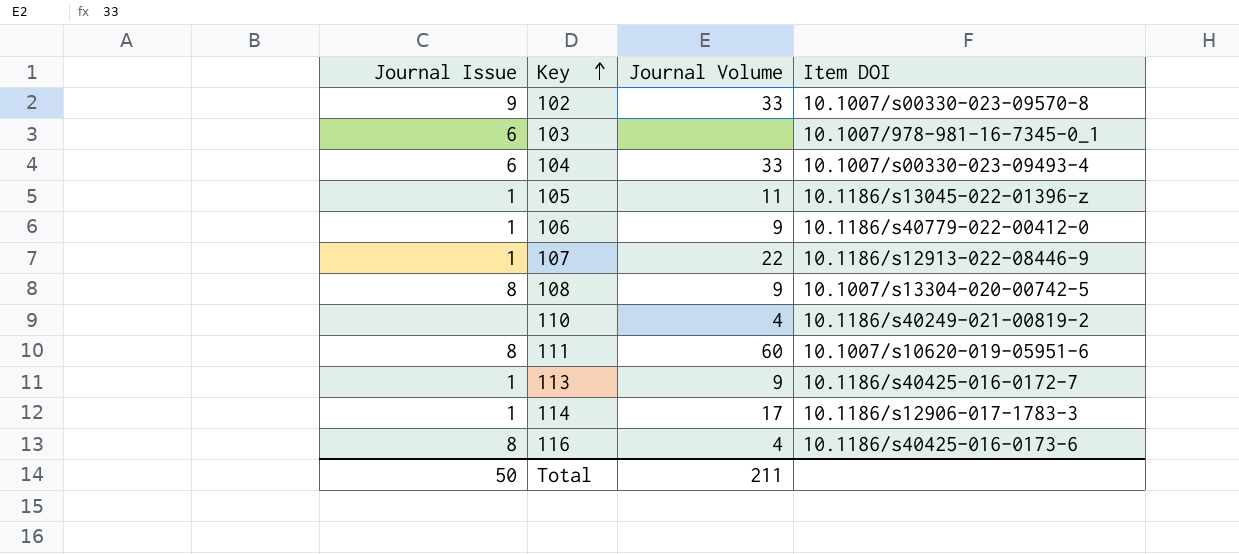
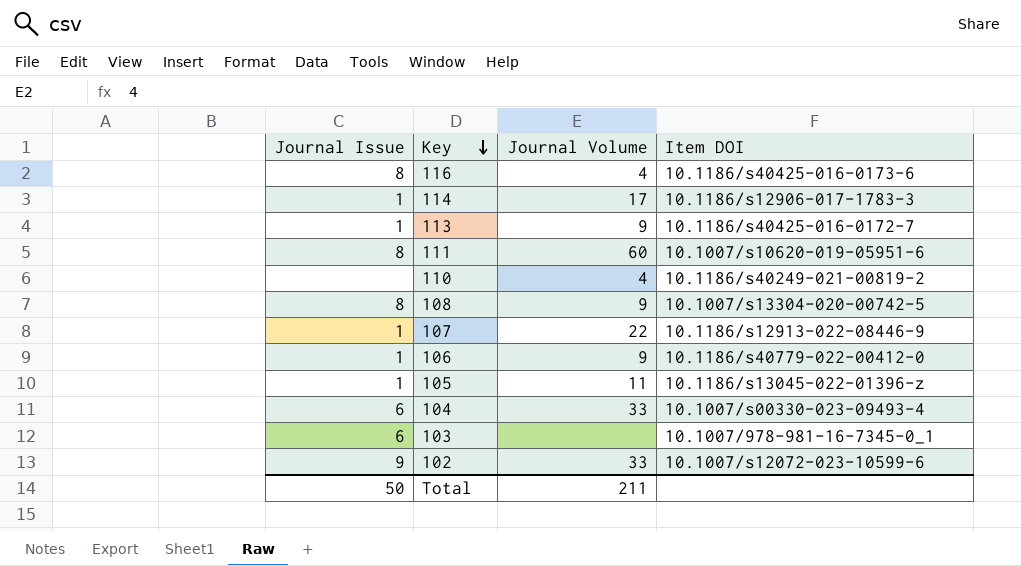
row order: Key ascending -> Key descending
102 | Item DOI: 10.1007/s00330-023-09570-8 -> 10.1007/s12072-023-10599-6

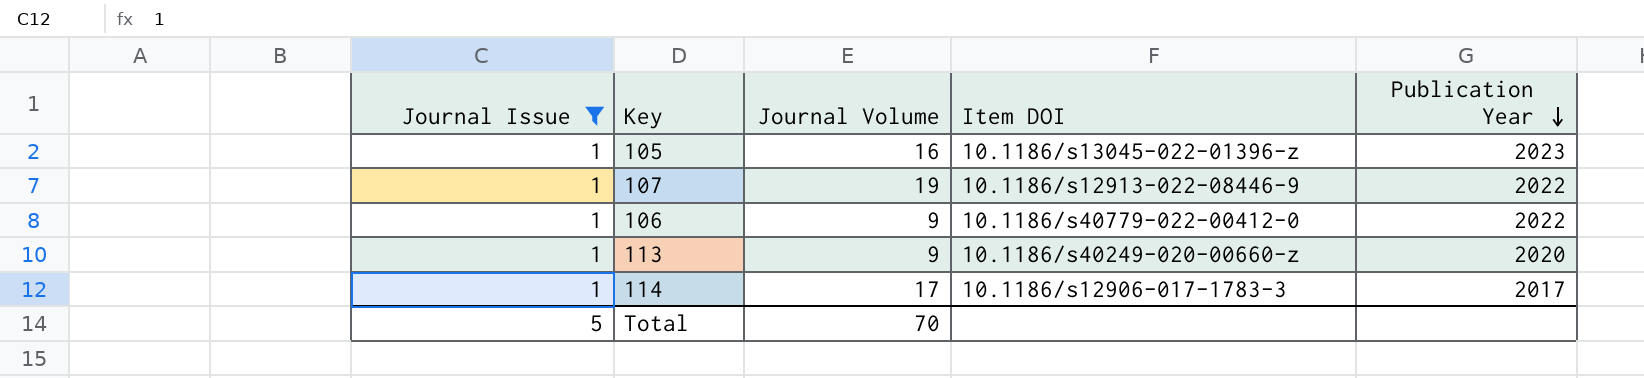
filter: none -> Journal Issue = 1
row order: Key descending -> Publication Year descending
column Publication Year | position: none -> 5
105 | Journal Volume: 11 -> 16
107 | Journal Volume: 22 -> 19
113 | Item DOI: 10.1186/s40425-016-0172-7 -> 10.1186/s40249-020-00660-z
Total | Journal Issue: 50 -> 5
Total | Journal Volume: 211 -> 70

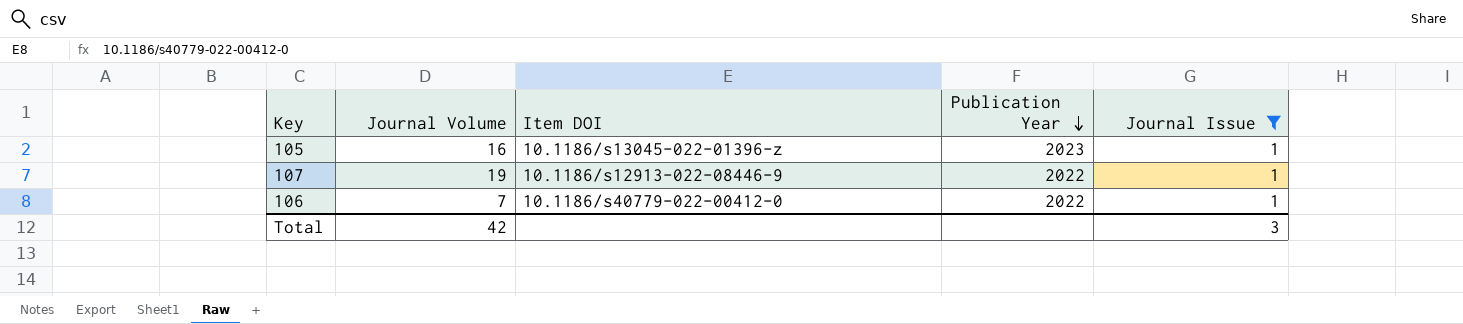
column Journal Issue | position: 1 -> 5
row 113: 1 | 9 | 10.1186/s40249-020-00660-z | 2020 -> none
row 114: 1 | 17 | 10.1186/s12906-017-1783-3 | 2017 -> none
106 | Journal Volume: 9 -> 7
Total | Journal Volume: 70 -> 42
Total | Journal Issue: 5 -> 3

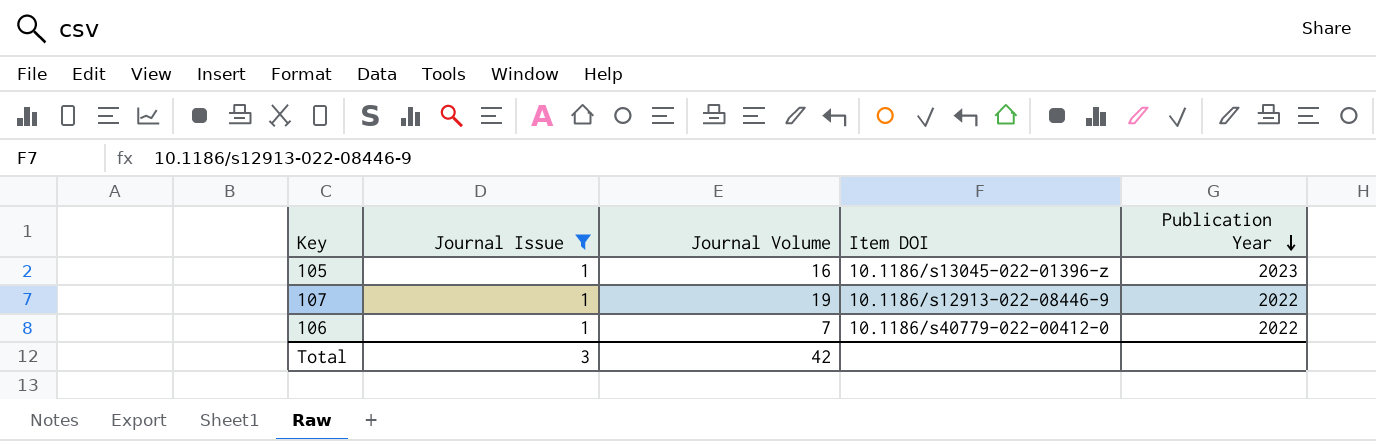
column Journal Issue | position: 5 -> 2

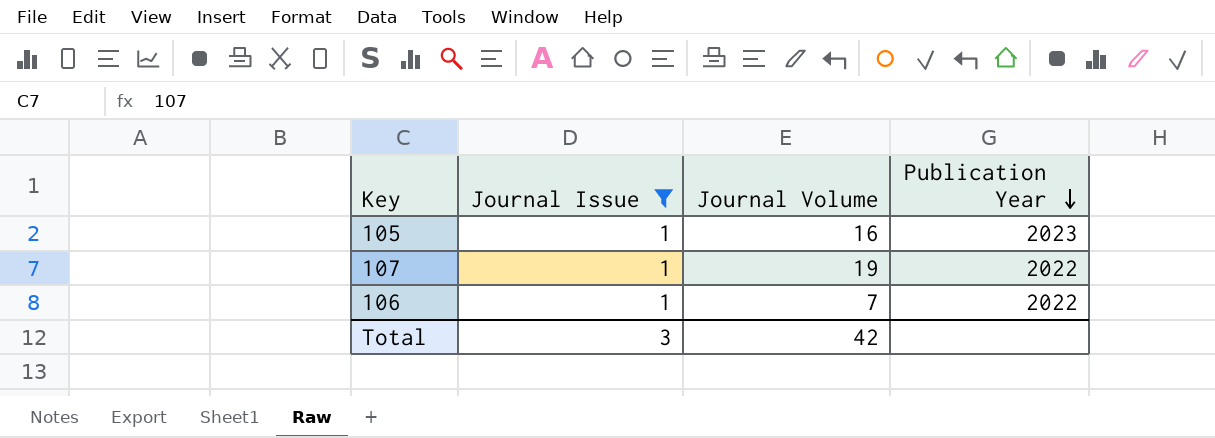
column Item DOI | position: 4 -> none

